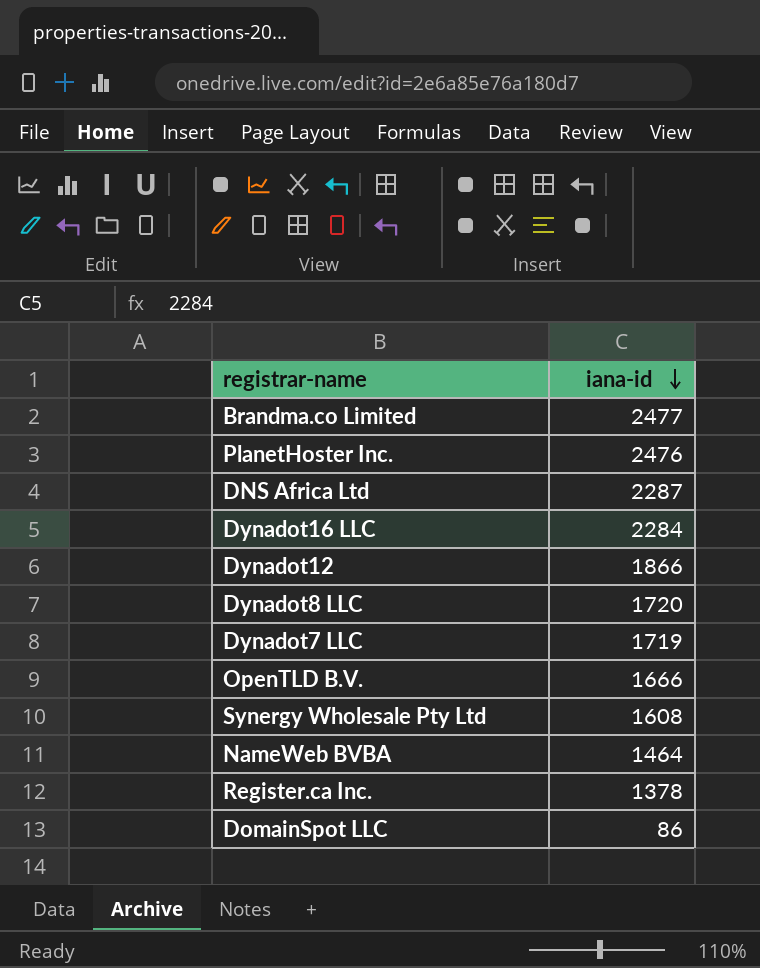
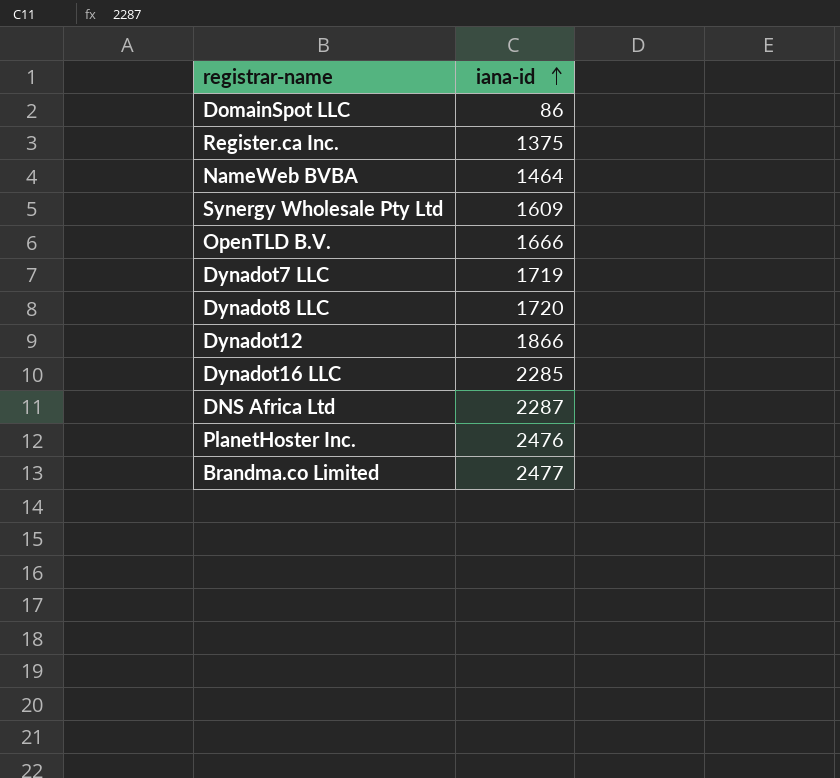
row order: iana-id descending -> iana-id ascending
Register.ca Inc. | iana-id: 1378 -> 1375
Synergy Wholesale Pty Ltd | iana-id: 1608 -> 1609
Dynadot16 LLC | iana-id: 2284 -> 2285

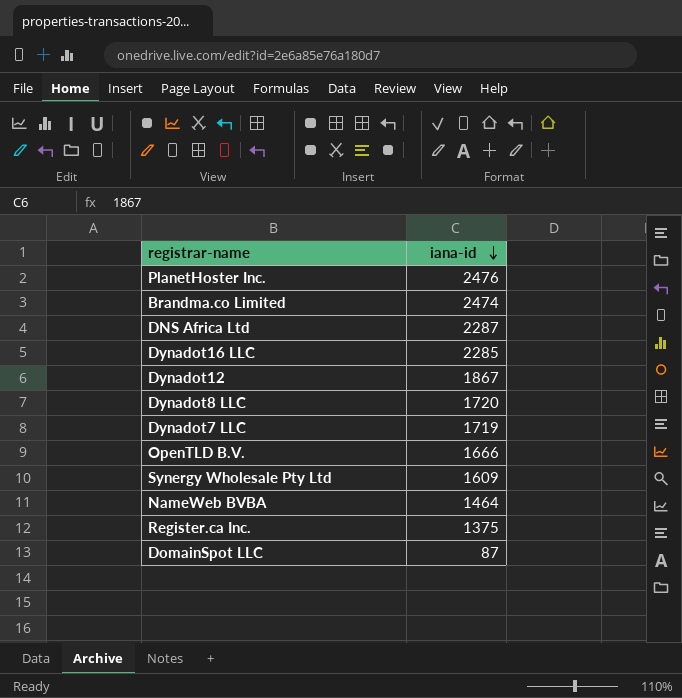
row order: iana-id ascending -> iana-id descending
Brandma.co Limited | iana-id: 2477 -> 2474
Dynadot12 | iana-id: 1866 -> 1867
DomainSpot LLC | iana-id: 86 -> 87

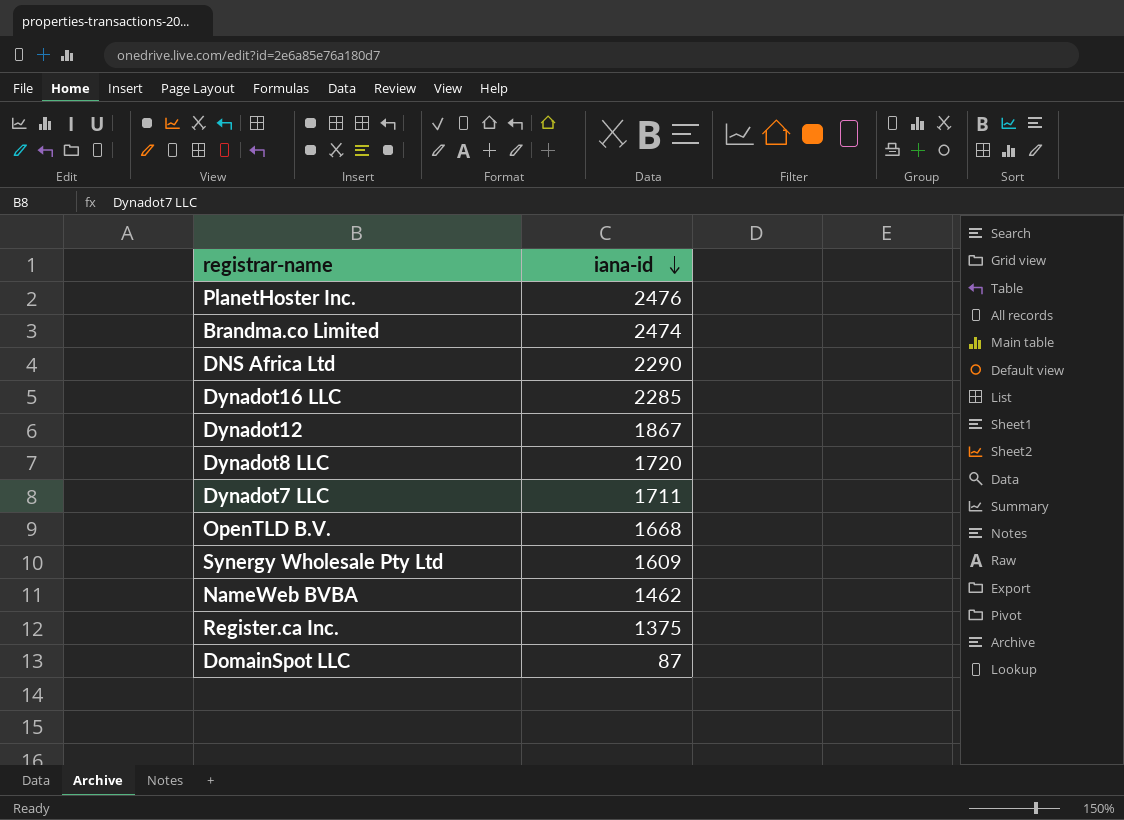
DNS Africa Ltd | iana-id: 2287 -> 2290
Dynadot7 LLC | iana-id: 1719 -> 1711
OpenTLD B.V. | iana-id: 1666 -> 1668
NameWeb BVBA | iana-id: 1464 -> 1462

